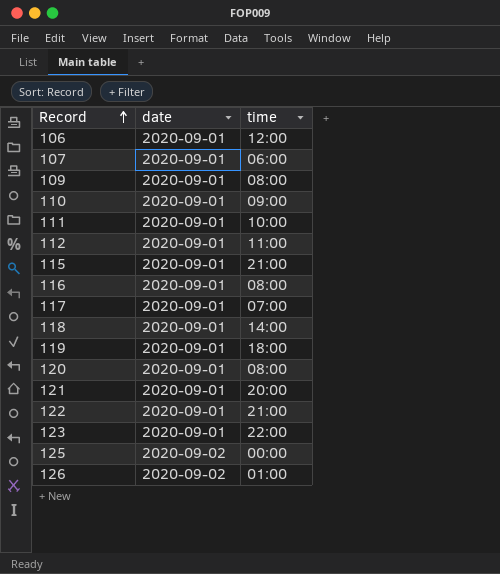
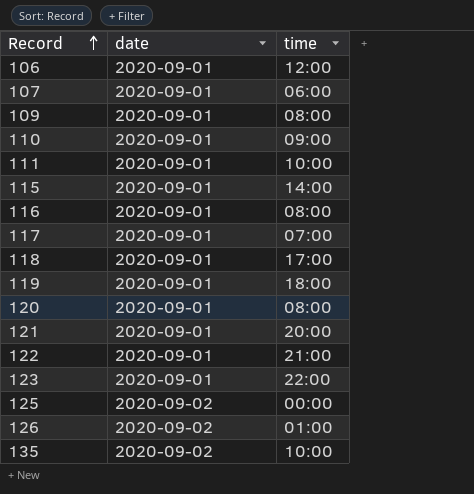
row 112: 2020-09-01 | 11:00 -> none
115 | time: 21:00 -> 14:00
118 | time: 14:00 -> 17:00
row 135: none -> 2020-09-02 | 10:00

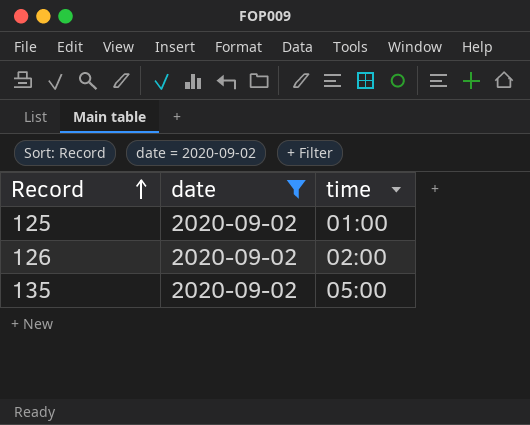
filter: none -> date = 2020-09-02
125 | time: 00:00 -> 01:00
126 | time: 01:00 -> 02:00
135 | time: 10:00 -> 05:00

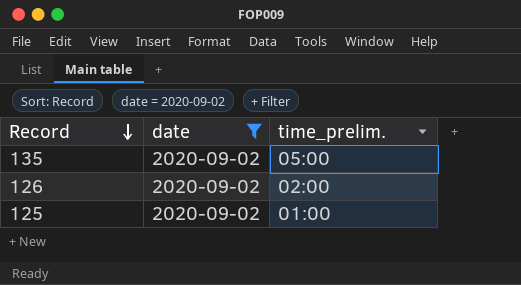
row order: Record ascending -> Record descending
column name: time -> time_prelim.

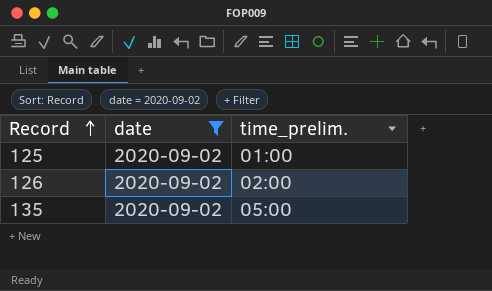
row order: Record descending -> Record ascending

